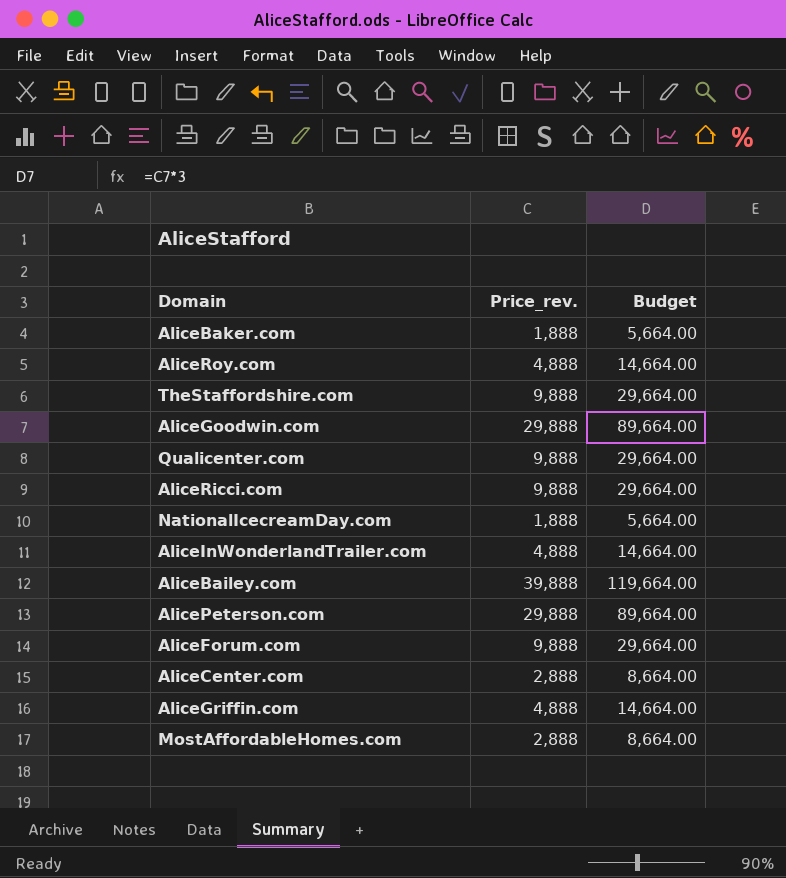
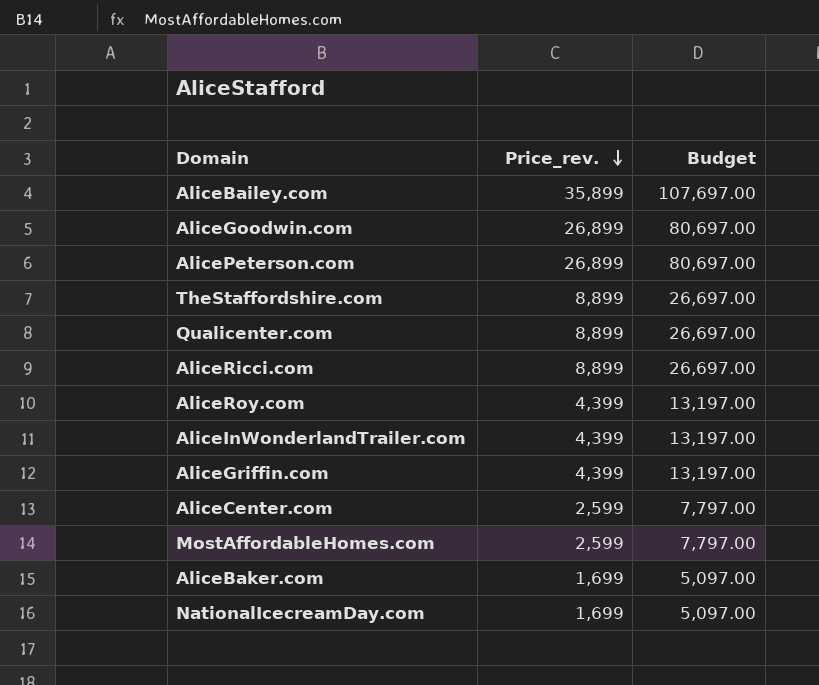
row order: none -> Price_rev. descending
row AliceForum.com: 9,888 | 29,664.00 -> none
AliceBailey.com | Price_rev.: 39,888 -> 35,899
AliceBailey.com | Budget: 119,664.00 -> 107,697.00
AliceGoodwin.com | Price_rev.: 29,888 -> 26,899
AliceGoodwin.com | Budget: 89,664.00 -> 80,697.00
AlicePeterson.com | Price_rev.: 29,888 -> 26,899
AlicePeterson.com | Budget: 89,664.00 -> 80,697.00
TheStaffordshire.com | Price_rev.: 9,888 -> 8,899
TheStaffordshire.com | Budget: 29,664.00 -> 26,697.00
Qualicenter.com | Price_rev.: 9,888 -> 8,899
Qualicenter.com | Budget: 29,664.00 -> 26,697.00
AliceRicci.com | Price_rev.: 9,888 -> 8,899
AliceRicci.com | Budget: 29,664.00 -> 26,697.00
AliceRoy.com | Price_rev.: 4,888 -> 4,399
AliceRoy.com | Budget: 14,664.00 -> 13,197.00
AliceInWonderlandTrailer.com | Price_rev.: 4,888 -> 4,399
AliceInWonderlandTrailer.com | Budget: 14,664.00 -> 13,197.00
AliceGriffin.com | Price_rev.: 4,888 -> 4,399
AliceGriffin.com | Budget: 14,664.00 -> 13,197.00
AliceCenter.com | Price_rev.: 2,888 -> 2,599
AliceCenter.com | Budget: 8,664.00 -> 7,797.00
MostAffordableHomes.com | Price_rev.: 2,888 -> 2,599
MostAffordableHomes.com | Budget: 8,664.00 -> 7,797.00
AliceBaker.com | Price_rev.: 1,888 -> 1,699
AliceBaker.com | Budget: 5,664.00 -> 5,097.00
NationalIcecreamDay.com | Price_rev.: 1,888 -> 1,699
NationalIcecreamDay.com | Budget: 5,664.00 -> 5,097.00

